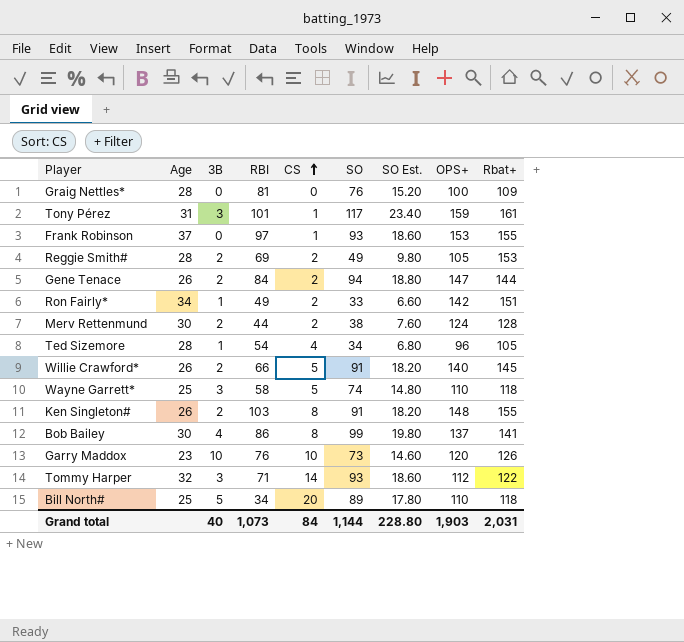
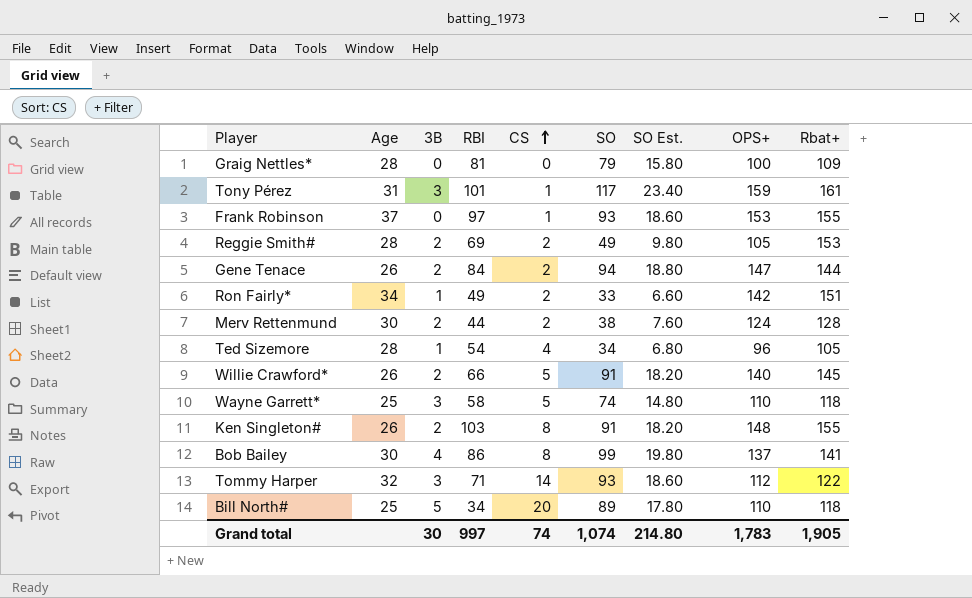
row Garry Maddox: 23 | 10 | 76 | 10 | 73 | 14.60 | 120 | 126 -> none
Graig Nettles* | SO: 76 -> 79
Graig Nettles* | SO Est.: 15.20 -> 15.80
Grand total | 3B: 40 -> 30
Grand total | RBI: 1,073 -> 997
Grand total | CS: 84 -> 74
Grand total | SO: 1,144 -> 1,074
Grand total | SO Est.: 228.80 -> 214.80
Grand total | OPS+: 1,903 -> 1,783
Grand total | Rbat+: 2,031 -> 1,905

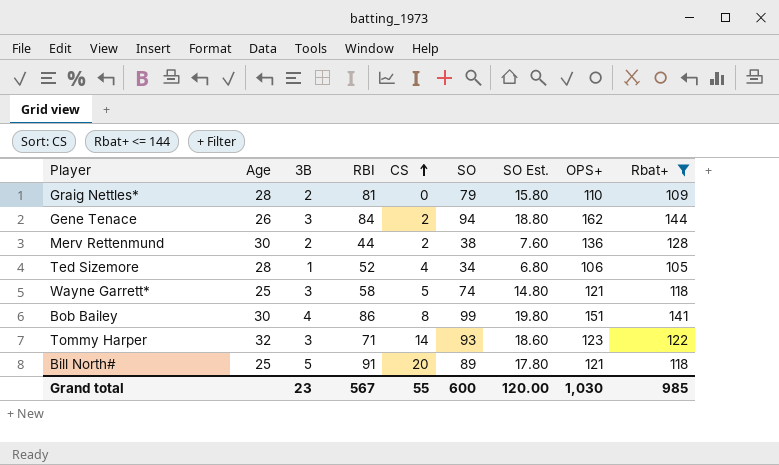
filter: none -> Rbat+ <= 144
Graig Nettles* | 3B: 0 -> 2
Graig Nettles* | OPS+: 100 -> 110
Gene Tenace | 3B: 2 -> 3
Gene Tenace | OPS+: 147 -> 162
Merv Rettenmund | OPS+: 124 -> 136
Ted Sizemore | RBI: 54 -> 52
Ted Sizemore | OPS+: 96 -> 106
Wayne Garrett* | OPS+: 110 -> 121
Bob Bailey | OPS+: 137 -> 151
Tommy Harper | OPS+: 112 -> 123
Bill North# | RBI: 34 -> 91
Bill North# | OPS+: 110 -> 121
Grand total | 3B: 30 -> 23
Grand total | RBI: 997 -> 567
Grand total | CS: 74 -> 55
Grand total | SO: 1,074 -> 600
Grand total | SO Est.: 214.80 -> 120.00
Grand total | OPS+: 1,783 -> 1,030
Grand total | Rbat+: 1,905 -> 985

